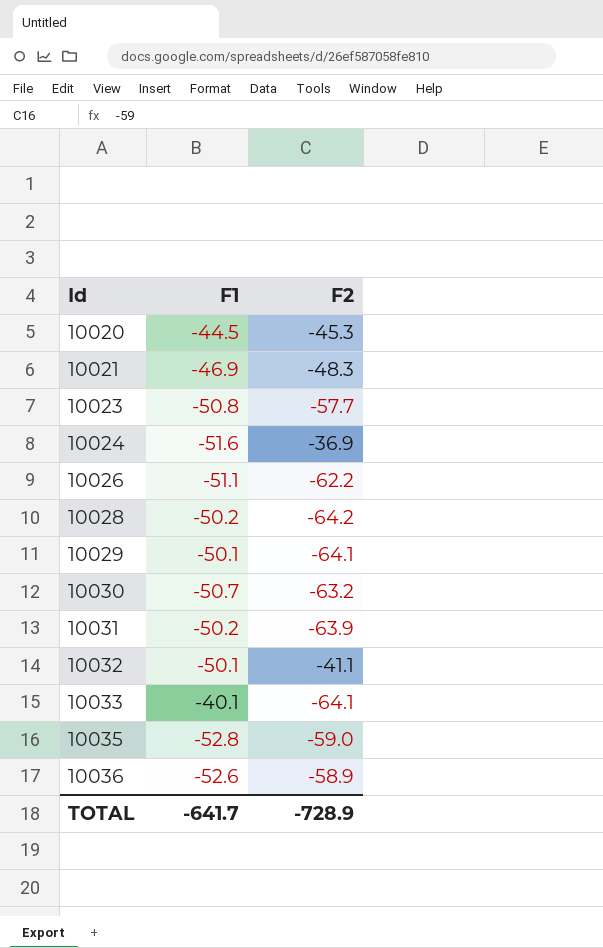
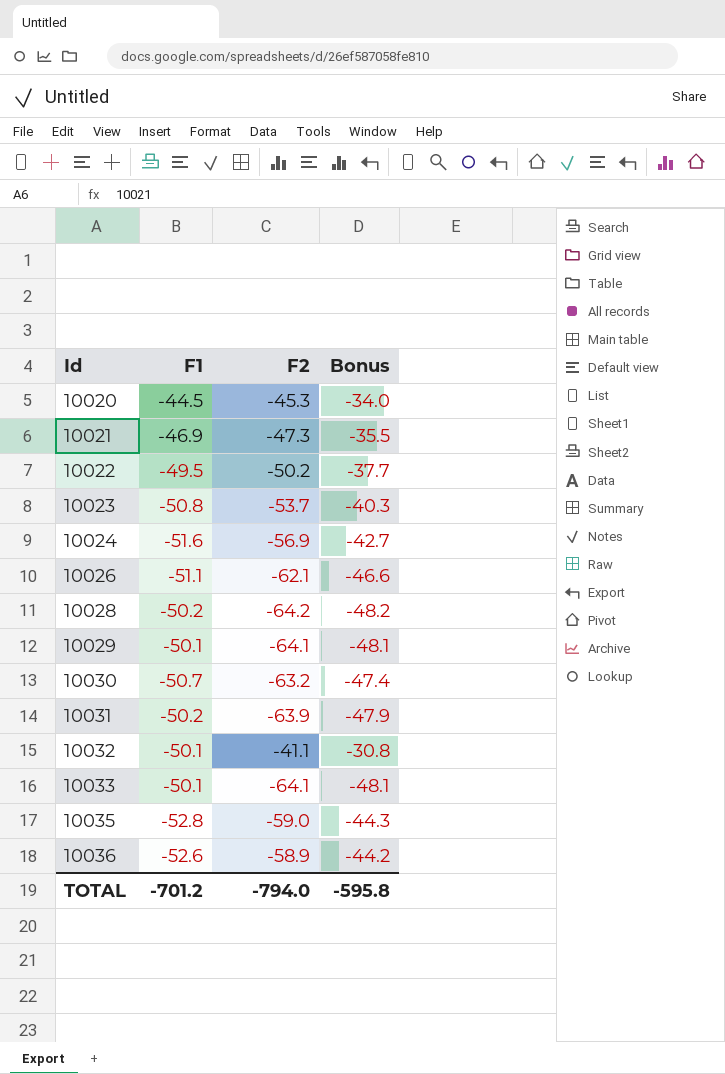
column Bonus | formula: none -> [F2] * 0.75
10021 | F2: -48.3 -> -47.3
row 10022: none -> -49.5 | -50.2 | -37.7
10023 | F2: -57.7 -> -53.7
10024 | F2: -36.9 -> -56.9
10026 | F2: -62.2 -> -62.1
10033 | F1: -40.1 -> -50.1
TOTAL | F1: -641.7 -> -701.2
TOTAL | F2: -728.9 -> -794.0

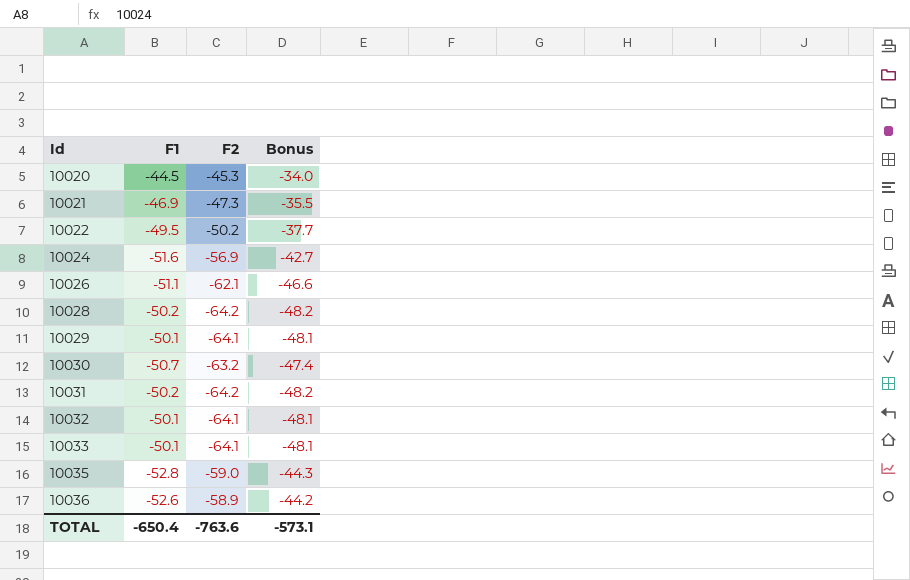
row 10023: -50.8 | -53.7 | -40.3 -> none
10031 | F2: -63.9 -> -64.2
10031 | Bonus: -47.9 -> -48.2
10032 | F2: -41.1 -> -64.1
10032 | Bonus: -30.8 -> -48.1
TOTAL | F1: -701.2 -> -650.4
TOTAL | F2: -794.0 -> -763.6
TOTAL | Bonus: -595.8 -> -573.1

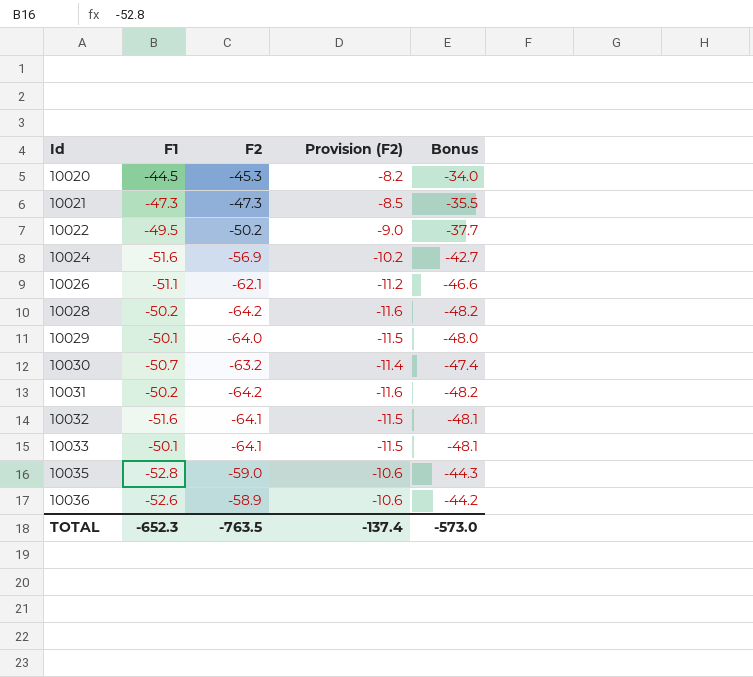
column Provision (F2) | formula: none -> [F2] * 0.18
10021 | F1: -46.9 -> -47.3
10029 | F2: -64.1 -> -64.0
10029 | Bonus: -48.1 -> -48.0
10032 | F1: -50.1 -> -51.6
TOTAL | F1: -650.4 -> -652.3
TOTAL | F2: -763.6 -> -763.5
TOTAL | Bonus: -573.1 -> -573.0

